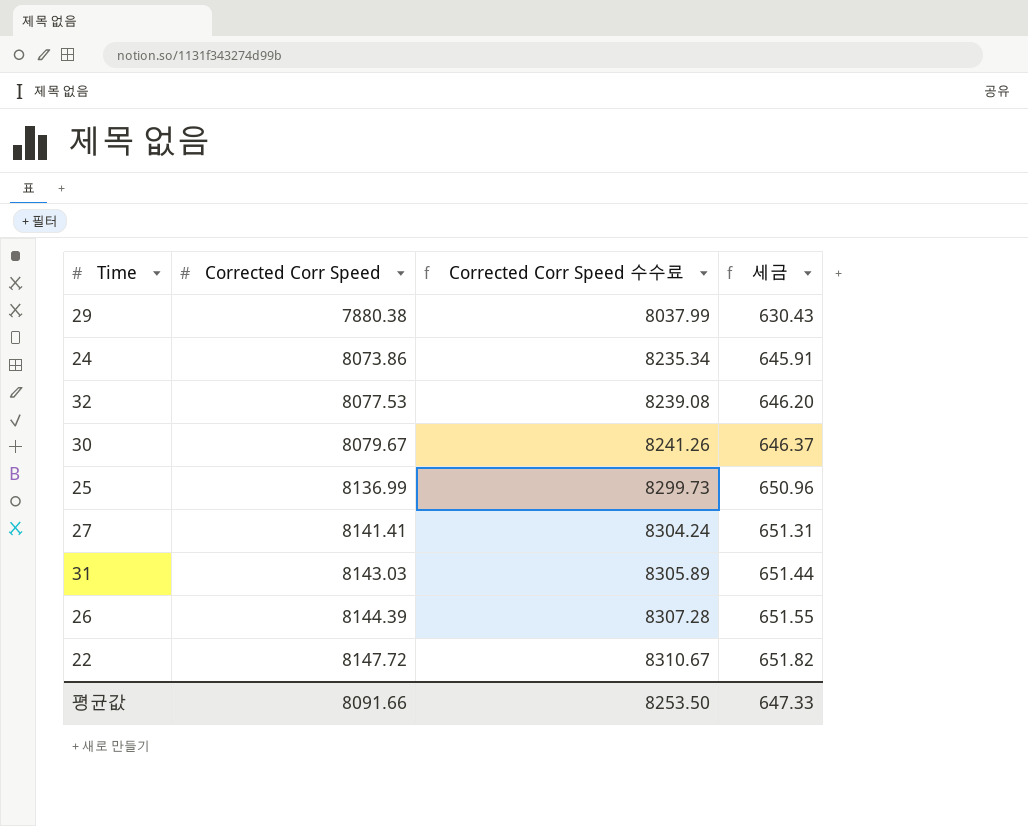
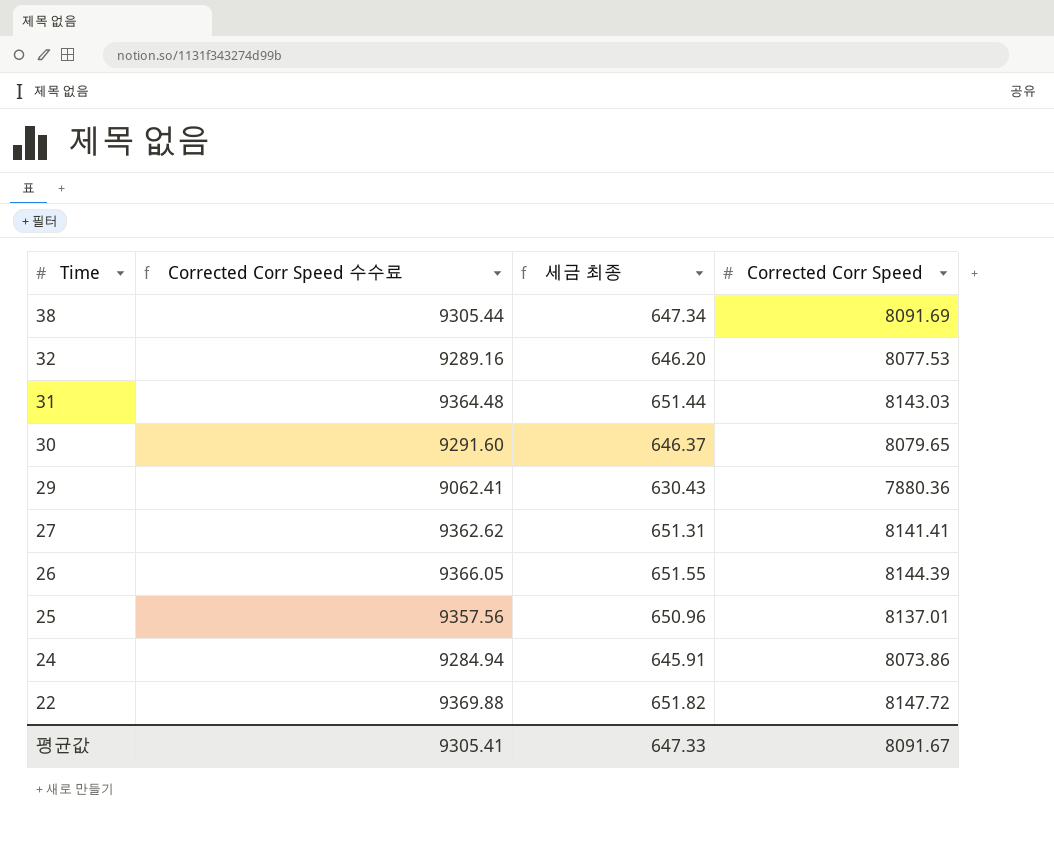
row order: Corrected Corr Speed ascending -> Time descending
column Corrected Corr Speed 수수료 | formula: [Corrected Corr Speed] * 1.02 -> [Corrected Corr Speed] * 1.15
column name: 세금 -> 세금 최종
column Corrected Corr Speed | position: 2 -> 4
row 38: none -> 9305.44 | 647.34 | 8091.69
30 | Corrected Corr Speed: 8079.67 -> 8079.65
29 | Corrected Corr Speed: 7880.38 -> 7880.36
25 | Corrected Corr Speed: 8136.99 -> 8137.01
평균값 | Corrected Corr Speed 수수료: 8253.50 -> 9305.41
평균값 | Corrected Corr Speed: 8091.66 -> 8091.67

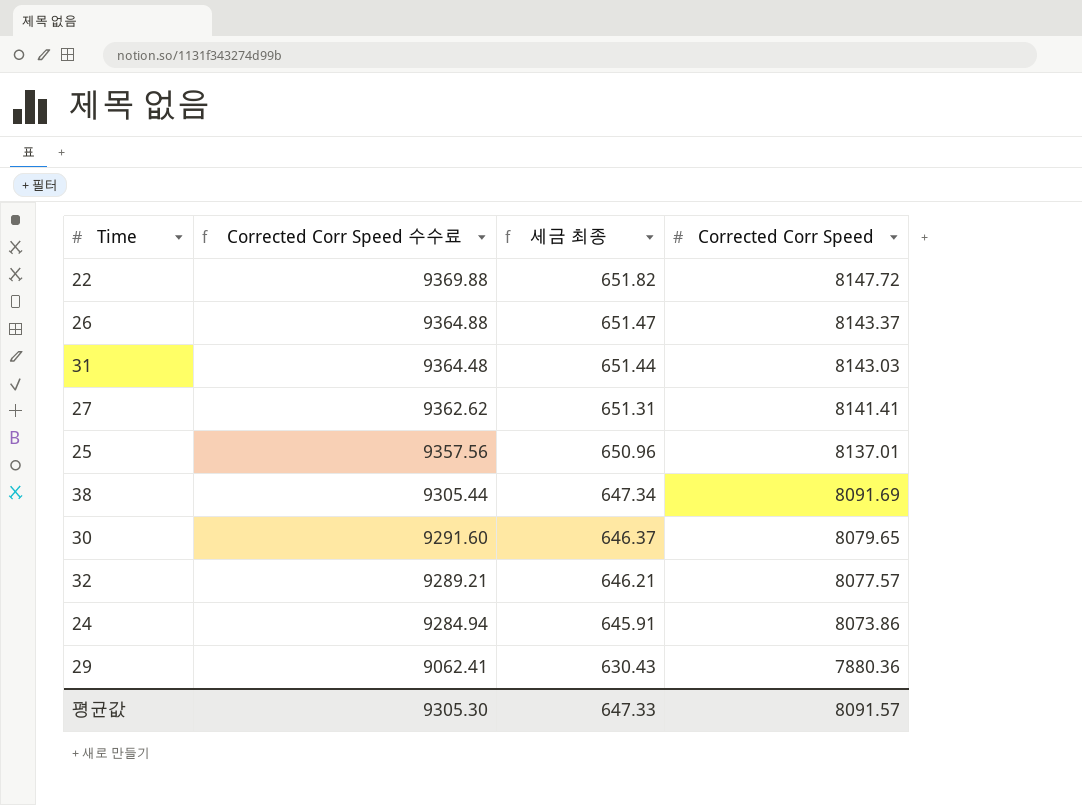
row order: Time descending -> Corrected Corr Speed 수수료 descending
26 | Corrected Corr Speed 수수료: 9366.05 -> 9364.88
26 | 세금 최종: 651.55 -> 651.47
26 | Corrected Corr Speed: 8144.39 -> 8143.37
32 | Corrected Corr Speed 수수료: 9289.16 -> 9289.21
32 | 세금 최종: 646.20 -> 646.21
32 | Corrected Corr Speed: 8077.53 -> 8077.57
평균값 | Corrected Corr Speed 수수료: 9305.41 -> 9305.30
평균값 | Corrected Corr Speed: 8091.67 -> 8091.57

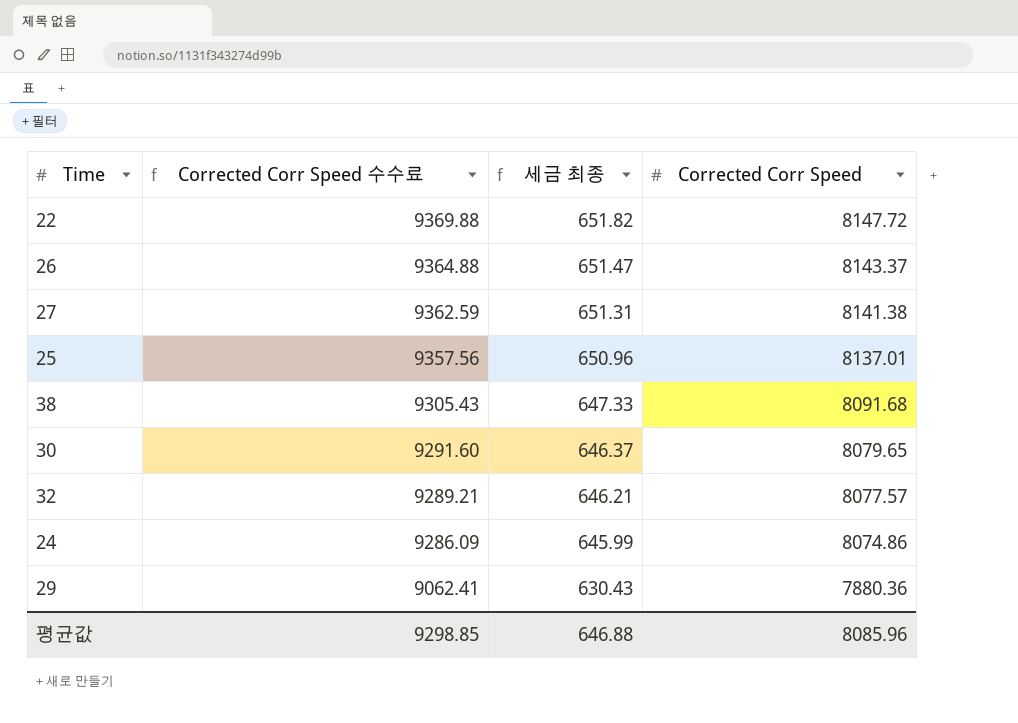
row 31: 9364.48 | 651.44 | 8143.03 -> none
27 | Corrected Corr Speed 수수료: 9362.62 -> 9362.59
27 | Corrected Corr Speed: 8141.41 -> 8141.38
38 | Corrected Corr Speed 수수료: 9305.44 -> 9305.43
38 | 세금 최종: 647.34 -> 647.33
38 | Corrected Corr Speed: 8091.69 -> 8091.68
24 | Corrected Corr Speed 수수료: 9284.94 -> 9286.09
24 | 세금 최종: 645.91 -> 645.99
24 | Corrected Corr Speed: 8073.86 -> 8074.86
평균값 | Corrected Corr Speed 수수료: 9305.30 -> 9298.85
평균값 | 세금 최종: 647.33 -> 646.88
평균값 | Corrected Corr Speed: 8091.57 -> 8085.96

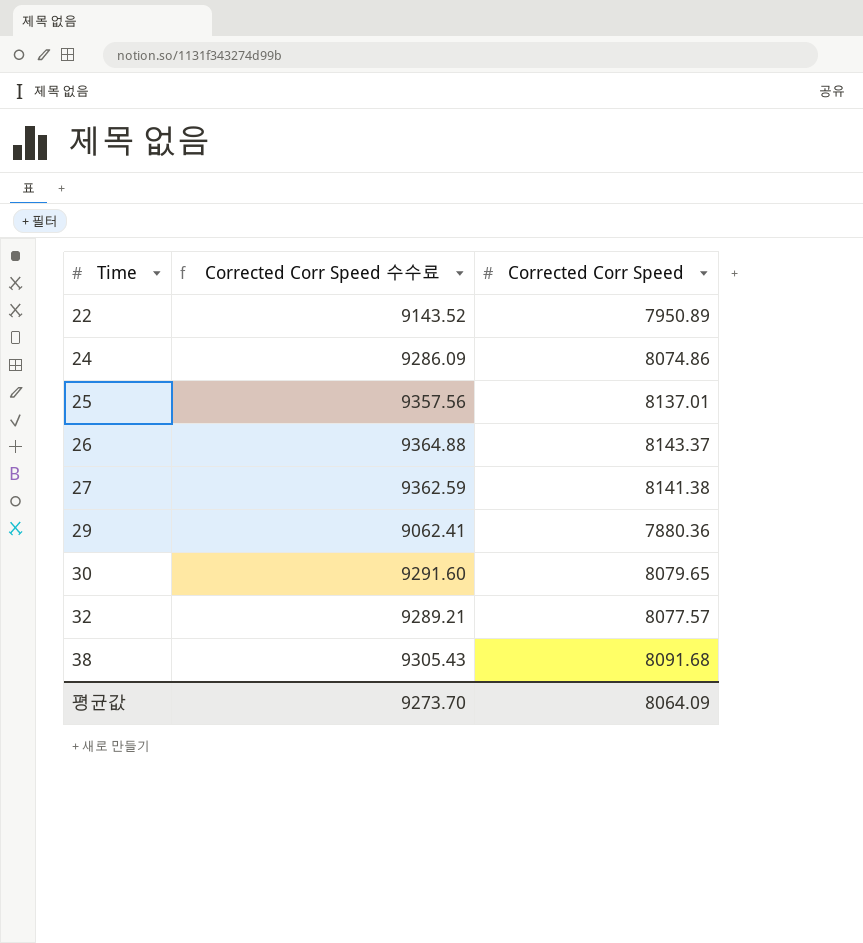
row order: Corrected Corr Speed 수수료 descending -> Time ascending
column 세금 최종 | formula: [Corrected Corr Speed] * 0.08 -> none
22 | Corrected Corr Speed 수수료: 9369.88 -> 9143.52
22 | Corrected Corr Speed: 8147.72 -> 7950.89
평균값 | Corrected Corr Speed 수수료: 9298.85 -> 9273.70
평균값 | Corrected Corr Speed: 8085.96 -> 8064.09

